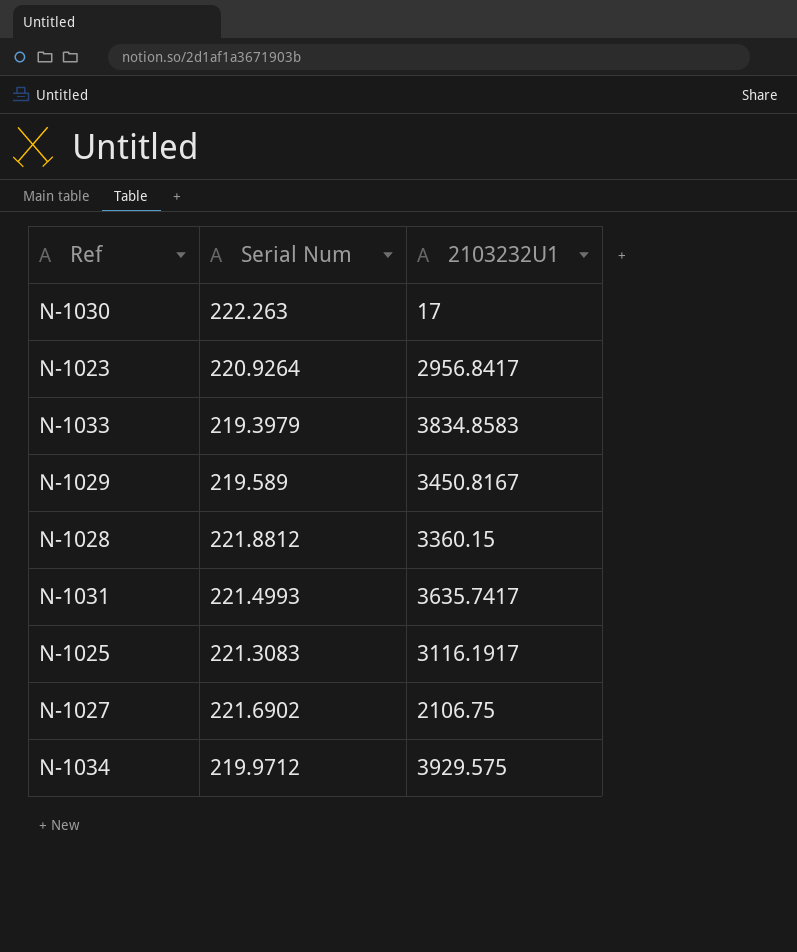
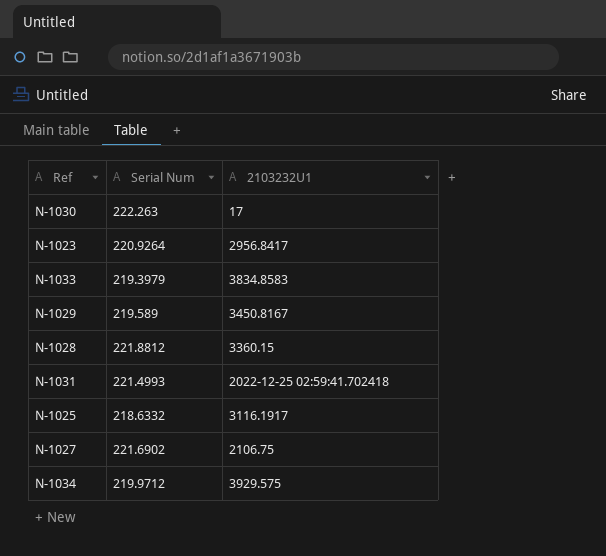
N-1031 | 2103232U1: 3635.7417 -> 2022-12-25 02:59:41.702418
N-1025 | Serial Num: 221.3083 -> 218.6332

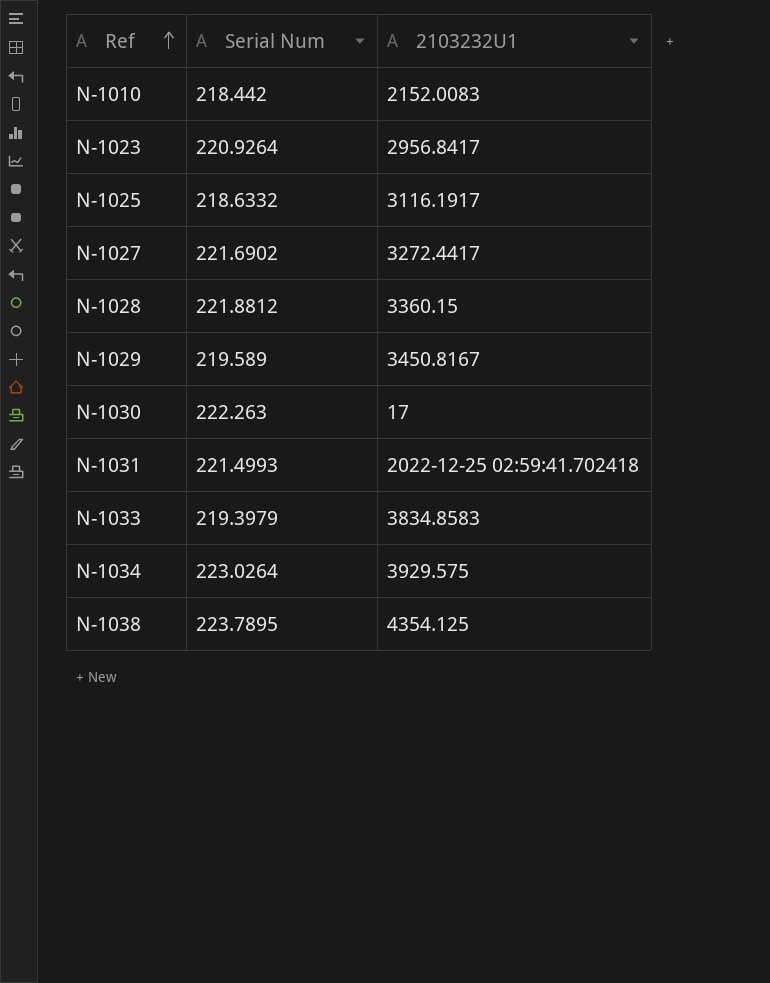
row order: none -> Ref ascending
row N-1010: none -> 218.442 | 2152.0083
N-1027 | 2103232U1: 2106.75 -> 3272.4417
N-1034 | Serial Num: 219.9712 -> 223.0264
row N-1038: none -> 223.7895 | 4354.125

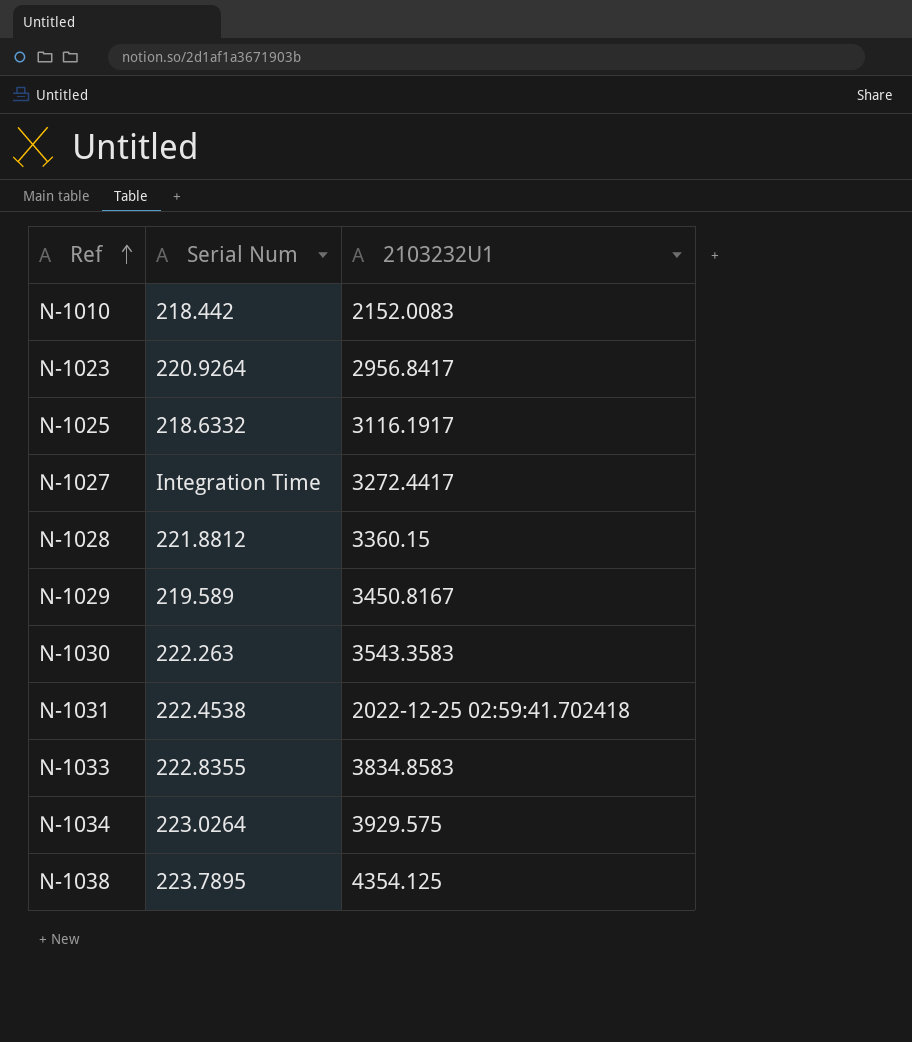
N-1027 | Serial Num: 221.6902 -> Integration Time
N-1030 | 2103232U1: 17 -> 3543.3583
N-1031 | Serial Num: 221.4993 -> 222.4538
N-1033 | Serial Num: 219.3979 -> 222.8355

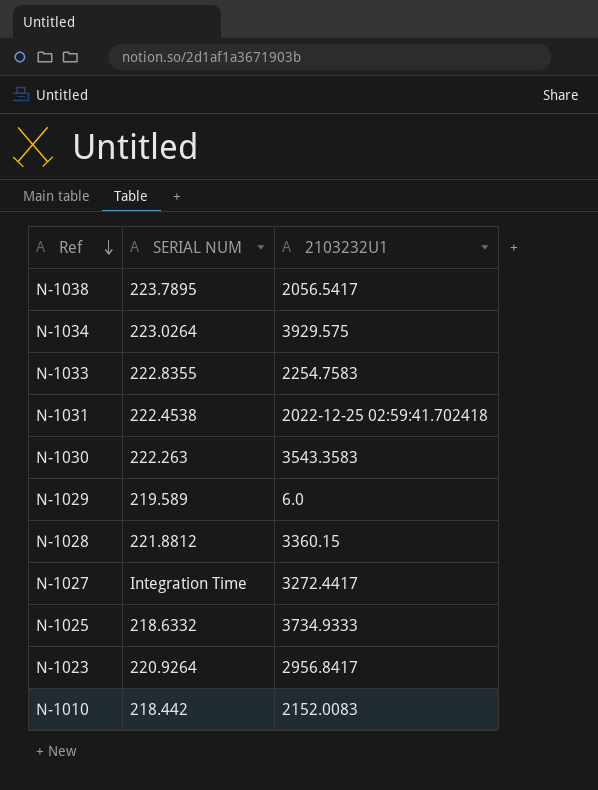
row order: Ref ascending -> Ref descending
column name: Serial Num -> SERIAL NUM
N-1038 | 2103232U1: 4354.125 -> 2056.5417
N-1033 | 2103232U1: 3834.8583 -> 2254.7583
N-1029 | 2103232U1: 3450.8167 -> 6.0
N-1025 | 2103232U1: 3116.1917 -> 3734.9333

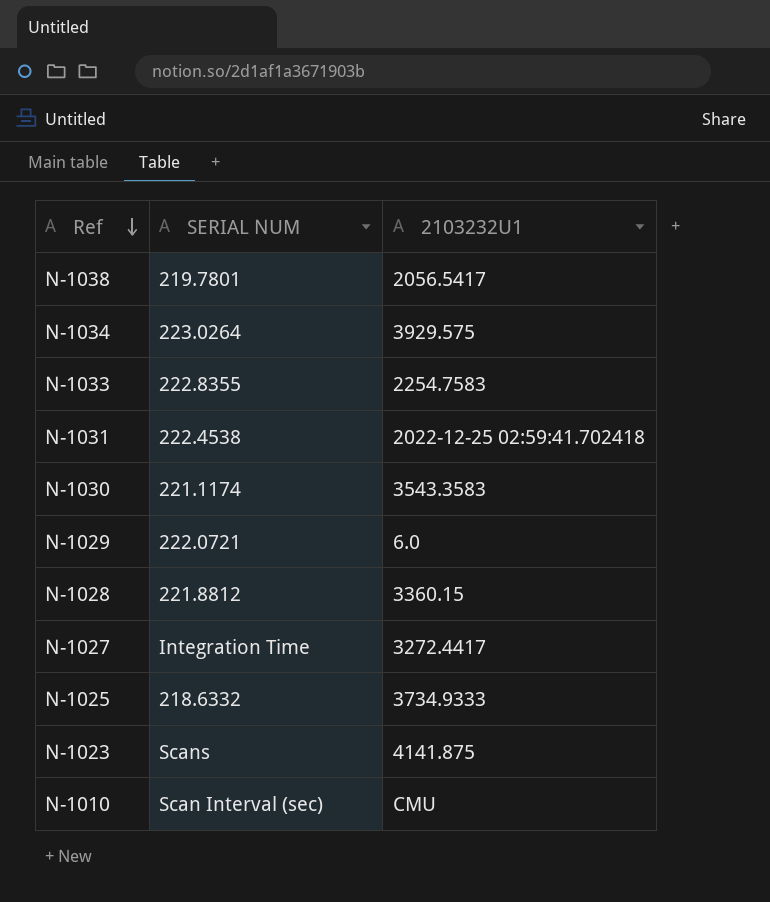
N-1038 | SERIAL NUM: 223.7895 -> 219.7801
N-1030 | SERIAL NUM: 222.263 -> 221.1174
N-1029 | SERIAL NUM: 219.589 -> 222.0721
N-1023 | SERIAL NUM: 220.9264 -> Scans
N-1023 | 2103232U1: 2956.8417 -> 4141.875
N-1010 | SERIAL NUM: 218.442 -> Scan Interval (sec)
N-1010 | 2103232U1: 2152.0083 -> CMU

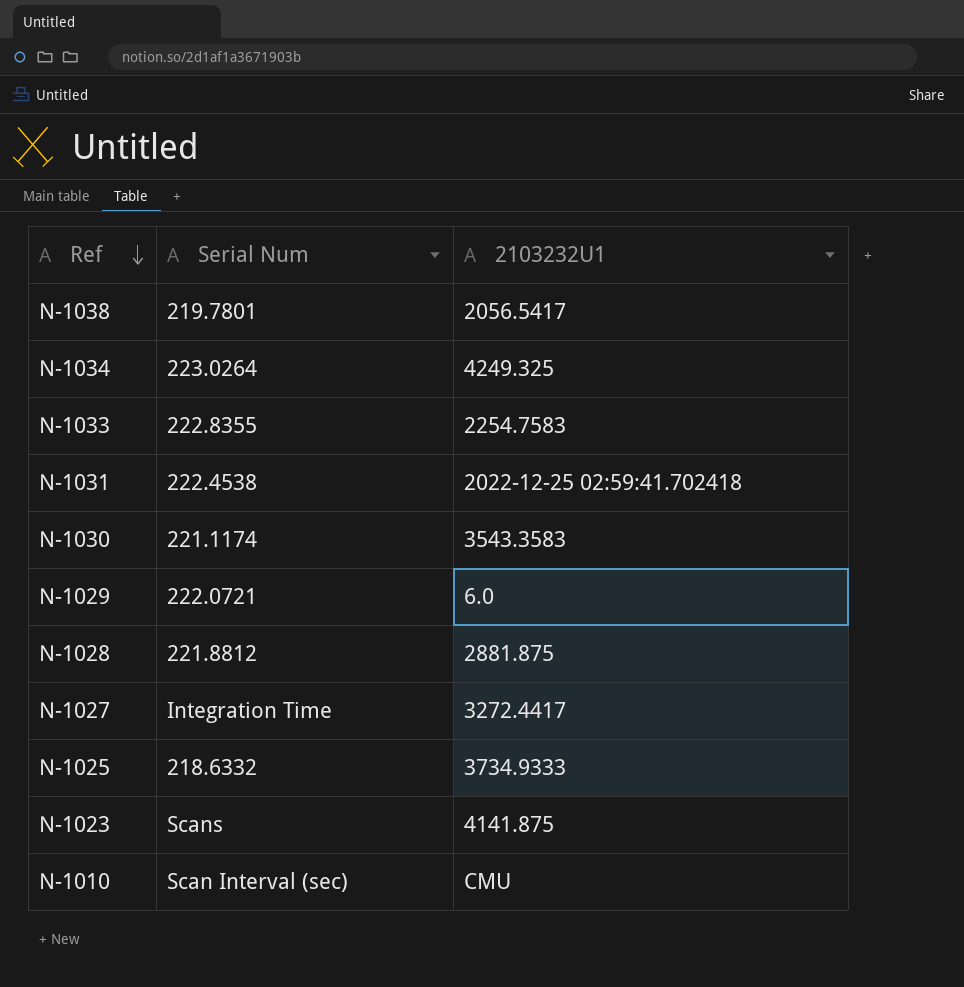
column name: SERIAL NUM -> Serial Num
N-1034 | 2103232U1: 3929.575 -> 4249.325
N-1028 | 2103232U1: 3360.15 -> 2881.875

